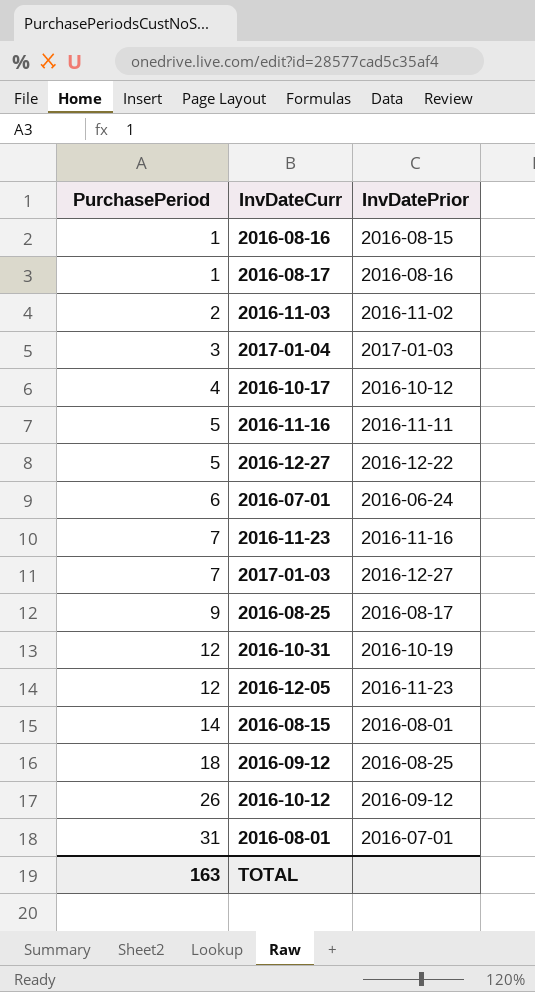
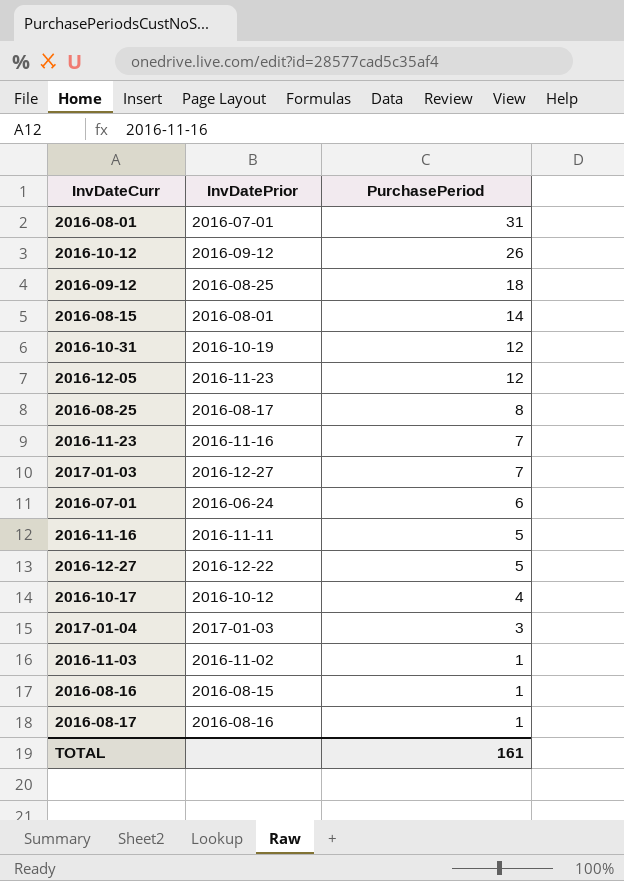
row order: PurchasePeriod ascending -> PurchasePeriod descending
column PurchasePeriod | position: 1 -> 3
2016-08-25 | PurchasePeriod: 9 -> 8
2016-11-03 | PurchasePeriod: 2 -> 1
TOTAL | PurchasePeriod: 163 -> 161

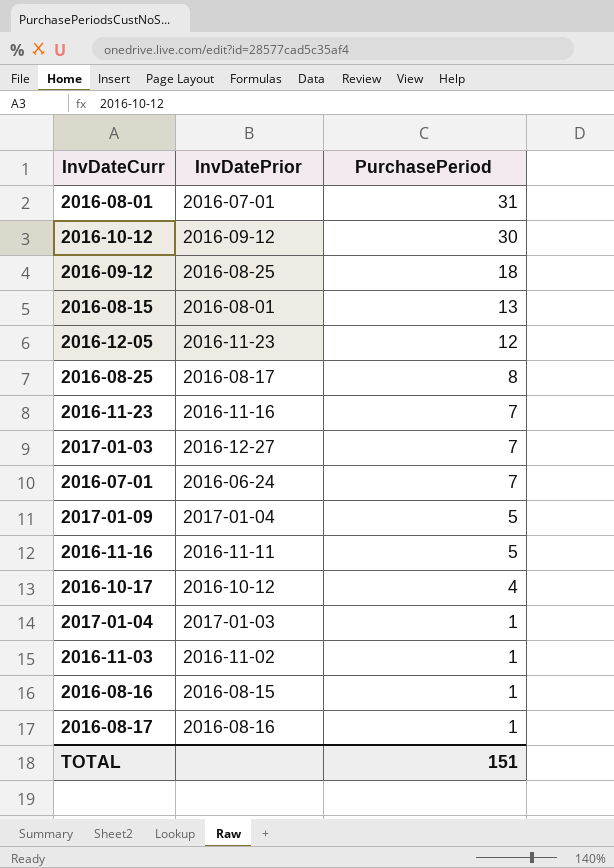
row 2016-10-31: 2016-10-19 | 12 -> none
row 2016-12-27: 2016-12-22 | 5 -> none
2016-10-12 | PurchasePeriod: 26 -> 30
2016-08-15 | PurchasePeriod: 14 -> 13
2016-07-01 | PurchasePeriod: 6 -> 7
row 2017-01-09: none -> 2017-01-04 | 5
2017-01-04 | PurchasePeriod: 3 -> 1
TOTAL | PurchasePeriod: 161 -> 151

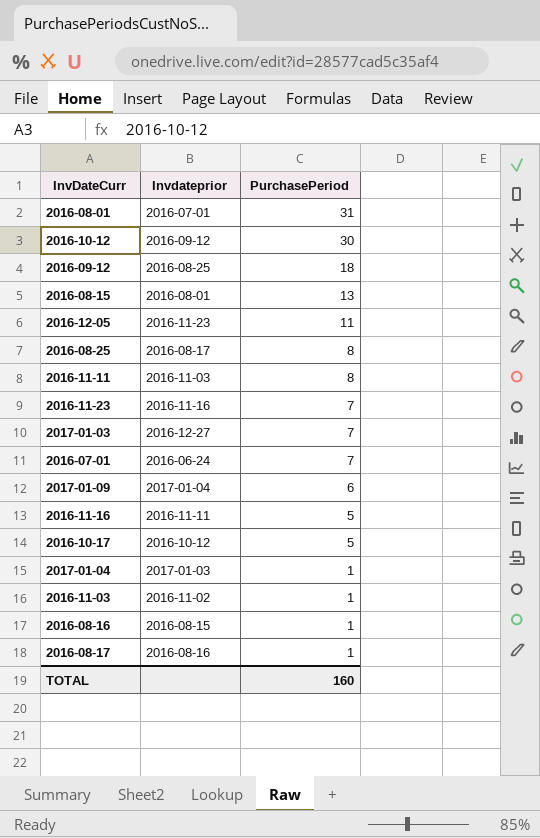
column name: InvDatePrior -> Invdateprior
2016-12-05 | PurchasePeriod: 12 -> 11
row 2016-11-11: none -> 2016-11-03 | 8
2017-01-09 | PurchasePeriod: 5 -> 6
2016-10-17 | PurchasePeriod: 4 -> 5
TOTAL | PurchasePeriod: 151 -> 160

